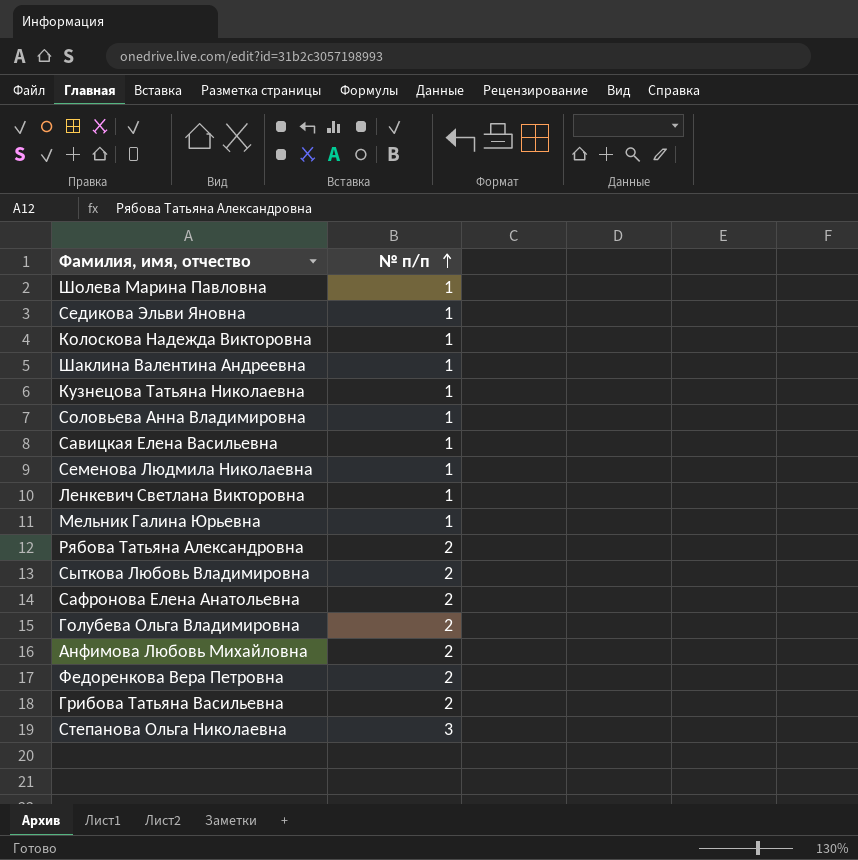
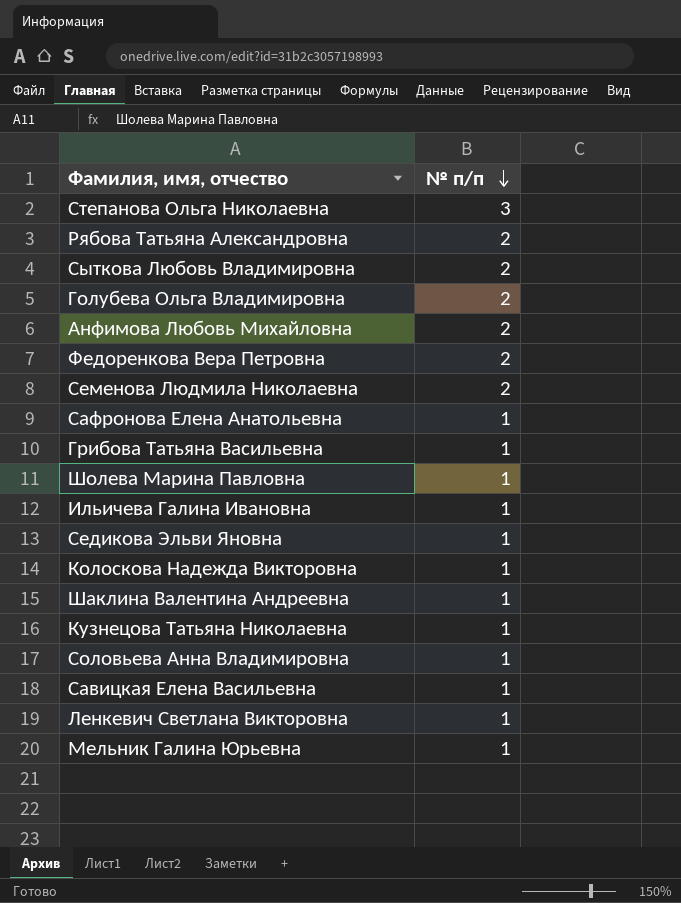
row order: № п/п ascending -> № п/п descending
Семенова Людмила Николаевна | № п/п: 1 -> 2
Сафронова Елена Анатольевна | № п/п: 2 -> 1
Грибова Татьяна Васильевна | № п/п: 2 -> 1
row Ильичева Галина Ивановна: none -> 1

